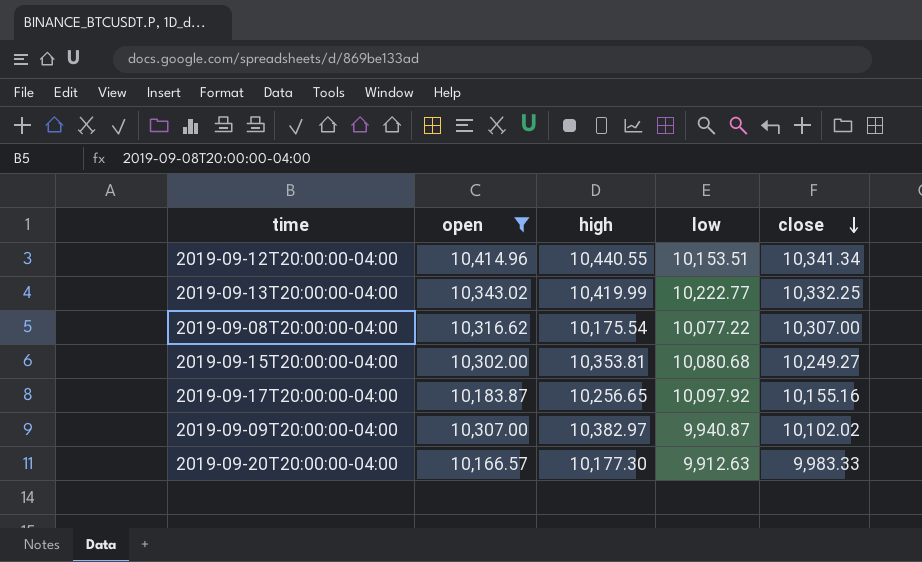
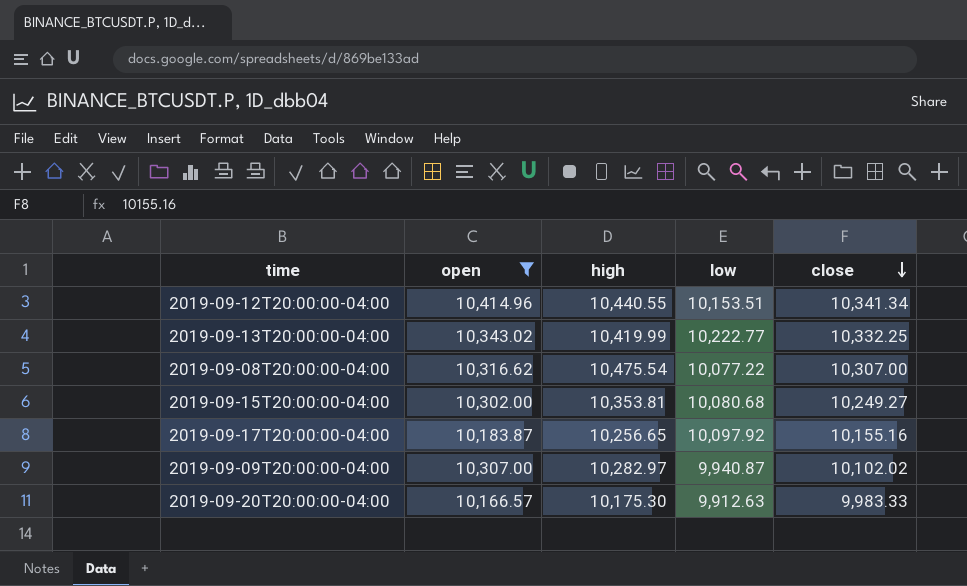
2019-09-08T20:00:00-04:00 | high: 10,175.54 -> 10,475.54
2019-09-09T20:00:00-04:00 | high: 10,382.97 -> 10,282.97
2019-09-20T20:00:00-04:00 | high: 10,177.30 -> 10,175.30

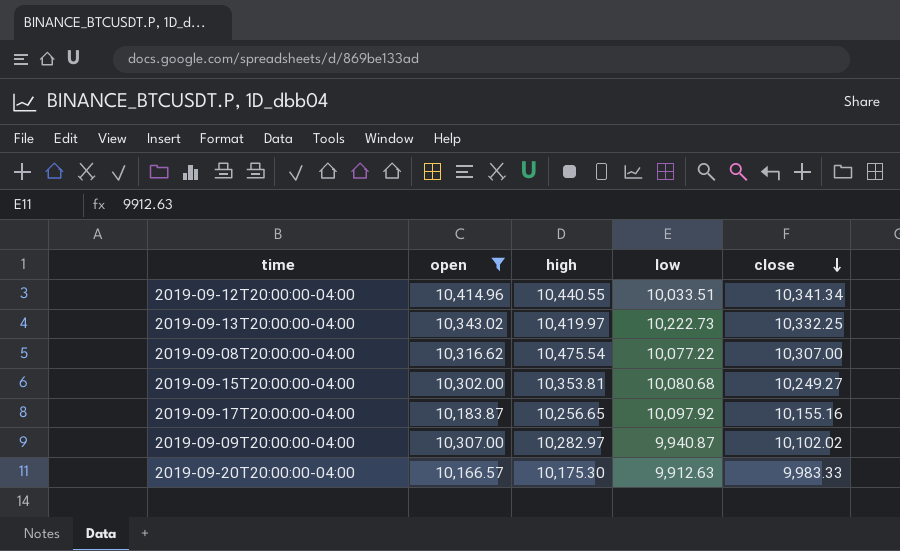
2019-09-12T20:00:00-04:00 | low: 10,153.51 -> 10,033.51
2019-09-13T20:00:00-04:00 | high: 10,419.99 -> 10,419.97
2019-09-13T20:00:00-04:00 | low: 10,222.77 -> 10,222.73

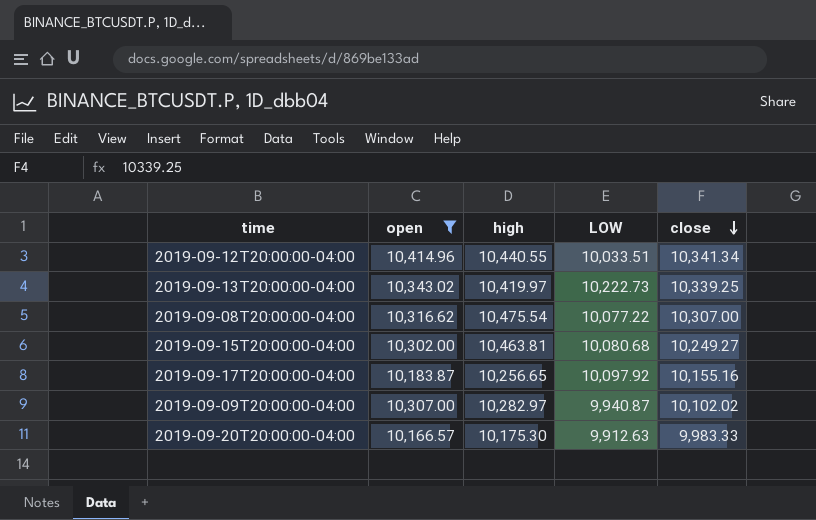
column name: low -> LOW
2019-09-13T20:00:00-04:00 | close: 10,332.25 -> 10,339.25
2019-09-15T20:00:00-04:00 | high: 10,353.81 -> 10,463.81

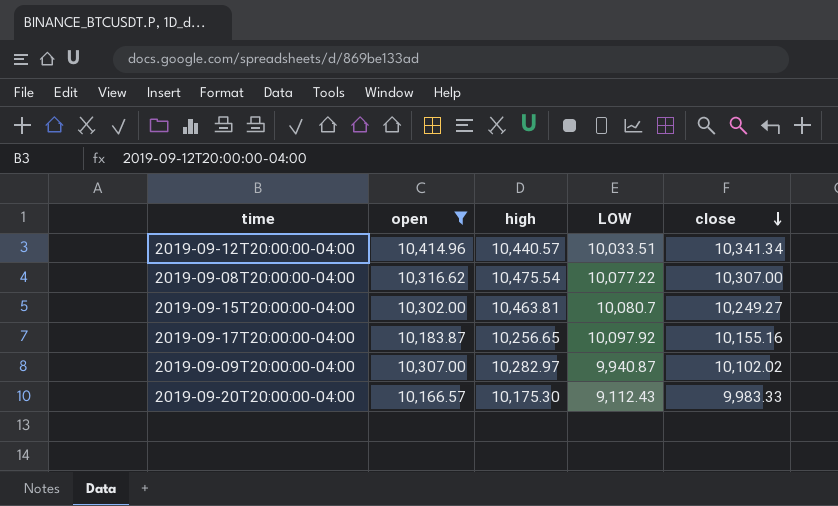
row 2019-09-13T20:00:00-04:00: 10,343.02 | 10,419.97 | 10,222.73 | 10,339.25 -> none
2019-09-12T20:00:00-04:00 | high: 10,440.55 -> 10,440.57
2019-09-15T20:00:00-04:00 | LOW: 10,080.68 -> 10,080.7
2019-09-20T20:00:00-04:00 | LOW: 9,912.63 -> 9,112.43

